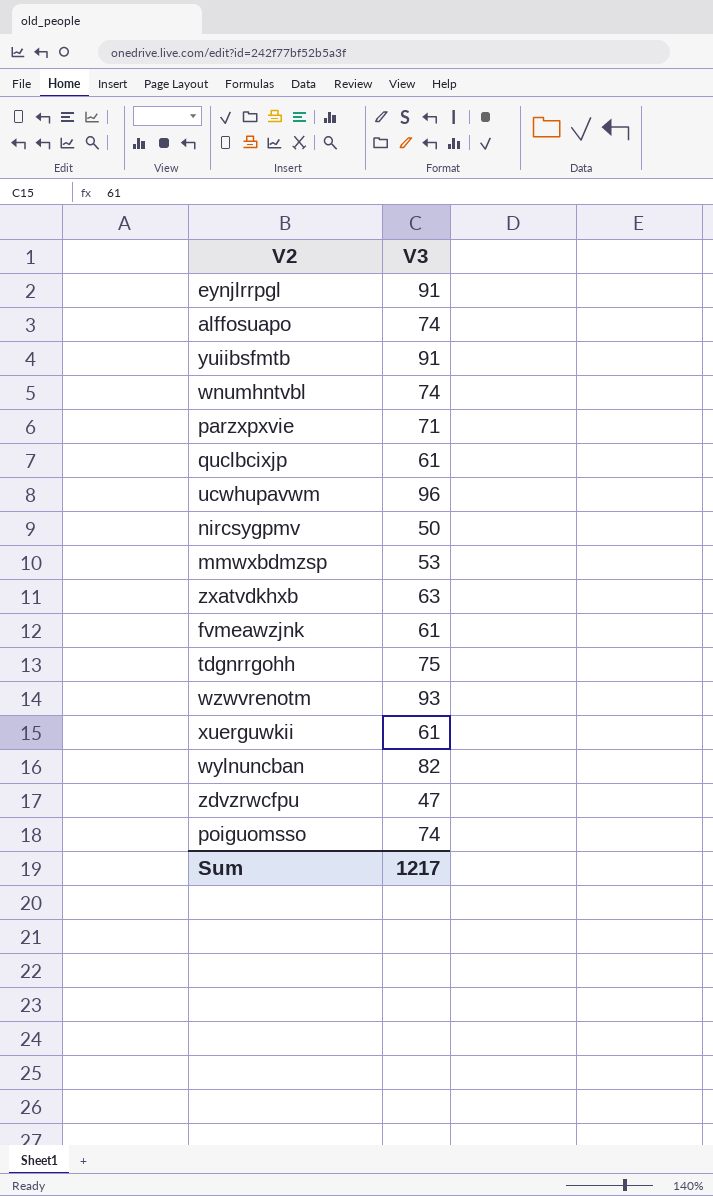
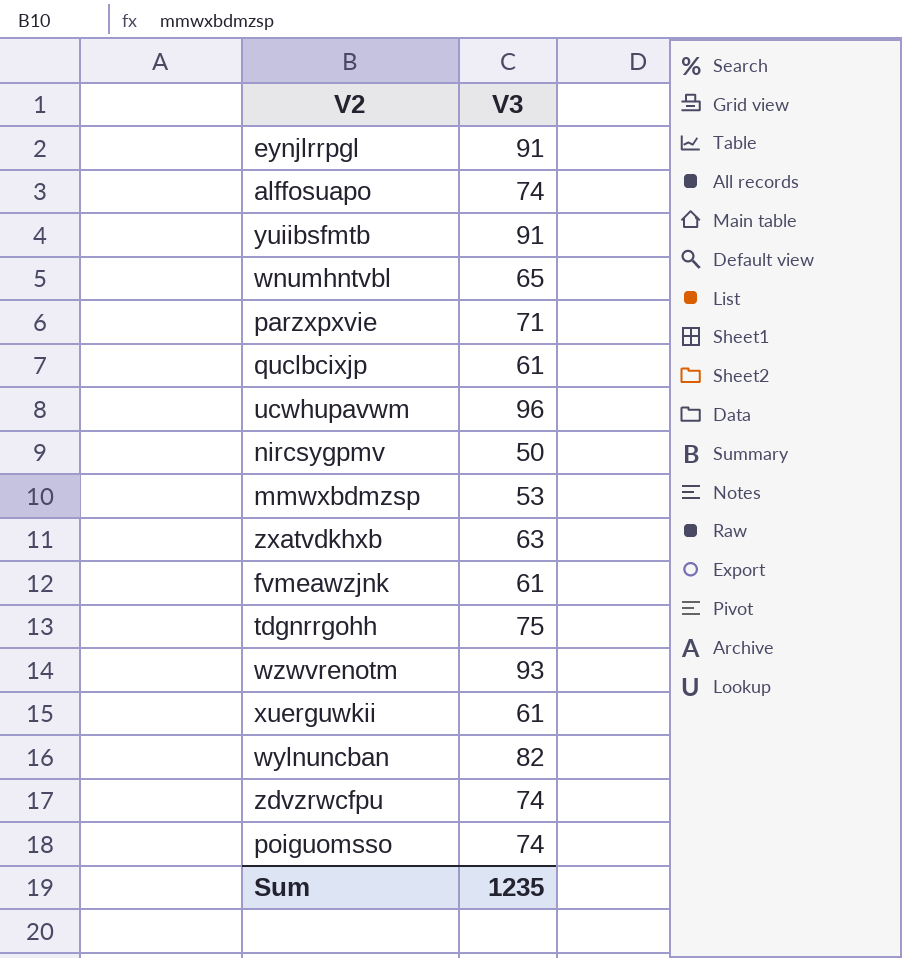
wnumhntvbl | V3: 74 -> 65
zdvzrwcfpu | V3: 47 -> 74
Sum | V3: 1217 -> 1235

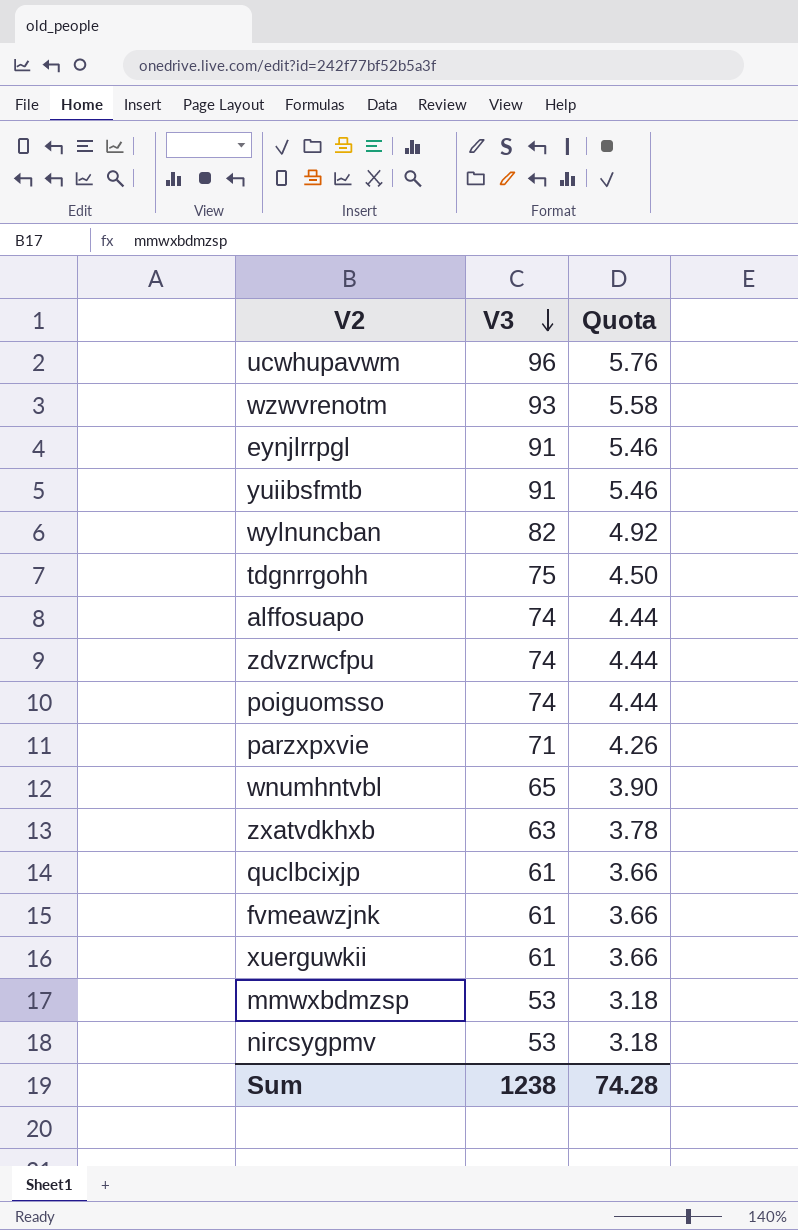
row order: none -> V3 descending
column Quota | formula: none -> [V3] * 0.06
nircsygpmv | V3: 50 -> 53
Sum | V3: 1235 -> 1238

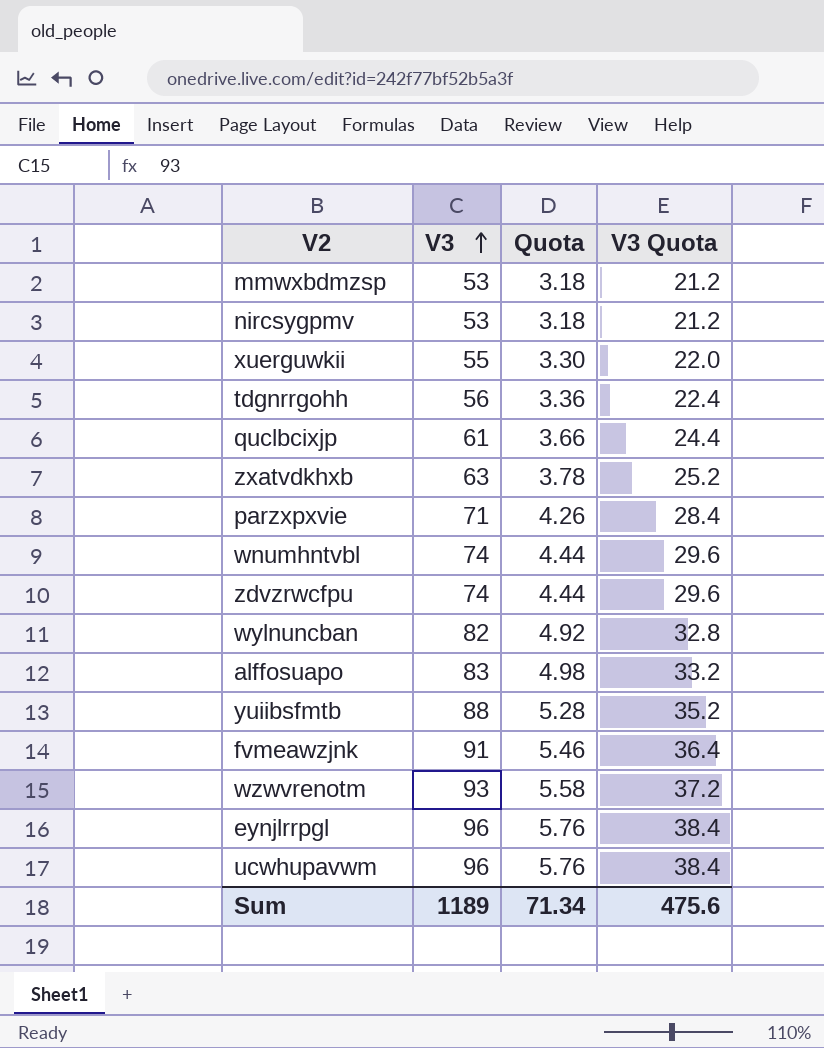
row order: V3 descending -> V3 ascending
column V3 Quota | formula: none -> [V3] * 0.4
row poiguomsso: 74 | 4.44 -> none
xuerguwkii | V3: 61 -> 55
xuerguwkii | Quota: 3.66 -> 3.30
tdgnrrgohh | V3: 75 -> 56
tdgnrrgohh | Quota: 4.50 -> 3.36
wnumhntvbl | V3: 65 -> 74
wnumhntvbl | Quota: 3.90 -> 4.44
alffosuapo | V3: 74 -> 83
alffosuapo | Quota: 4.44 -> 4.98
yuiibsfmtb | V3: 91 -> 88
yuiibsfmtb | Quota: 5.46 -> 5.28
fvmeawzjnk | V3: 61 -> 91
fvmeawzjnk | Quota: 3.66 -> 5.46
eynjlrrpgl | V3: 91 -> 96
eynjlrrpgl | Quota: 5.46 -> 5.76
Sum | V3: 1238 -> 1189
Sum | Quota: 74.28 -> 71.34

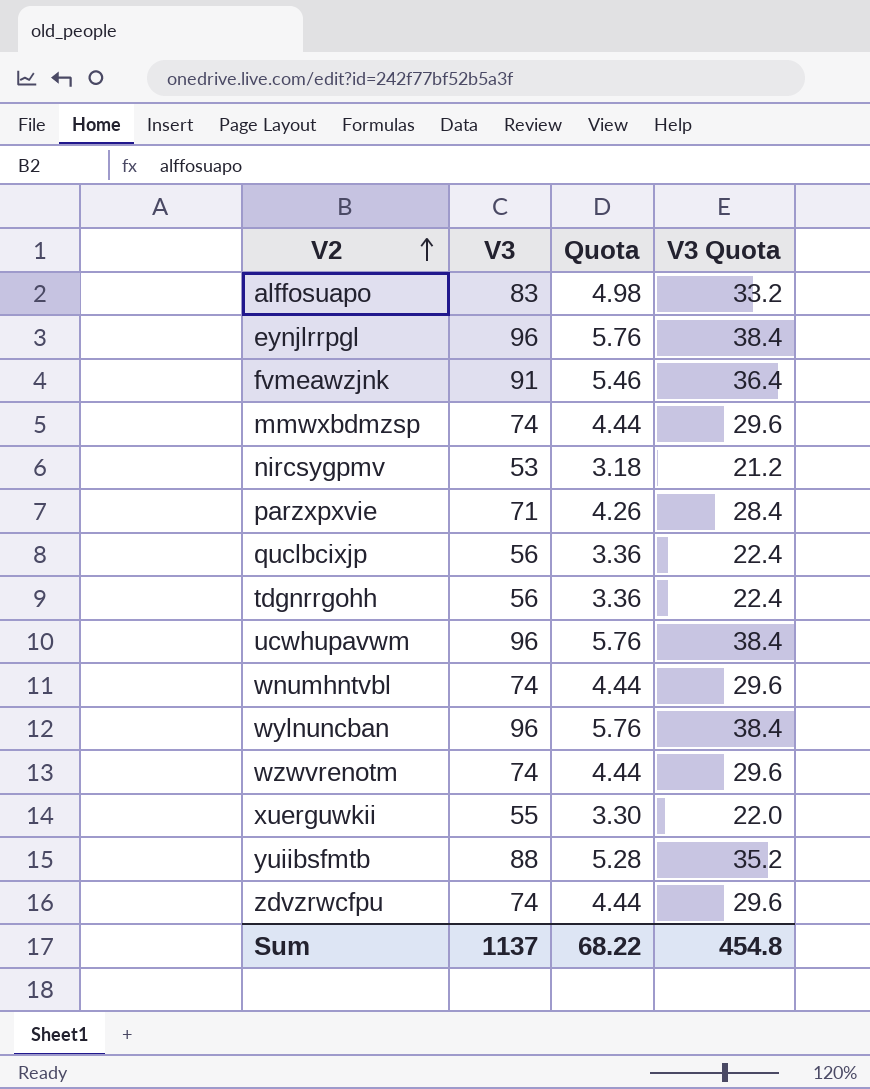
row order: V3 ascending -> V2 ascending
row zxatvdkhxb: 63 | 3.78 | 25.2 -> none
mmwxbdmzsp | V3: 53 -> 74
mmwxbdmzsp | Quota: 3.18 -> 4.44
mmwxbdmzsp | V3 Quota: 21.2 -> 29.6
quclbcixjp | V3: 61 -> 56
quclbcixjp | Quota: 3.66 -> 3.36
quclbcixjp | V3 Quota: 24.4 -> 22.4
wylnuncban | V3: 82 -> 96
wylnuncban | Quota: 4.92 -> 5.76
wylnuncban | V3 Quota: 32.8 -> 38.4
wzwvrenotm | V3: 93 -> 74
wzwvrenotm | Quota: 5.58 -> 4.44
wzwvrenotm | V3 Quota: 37.2 -> 29.6
Sum | V3: 1189 -> 1137
Sum | Quota: 71.34 -> 68.22
Sum | V3 Quota: 475.6 -> 454.8

